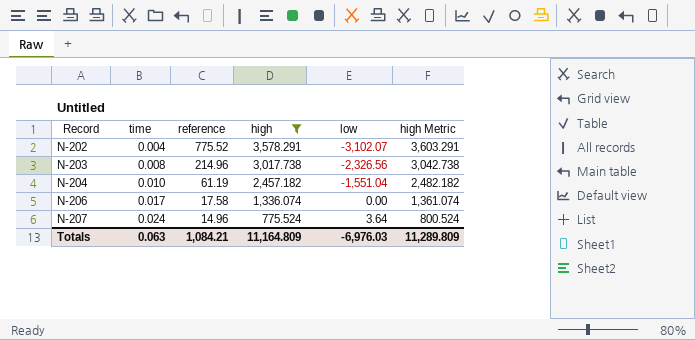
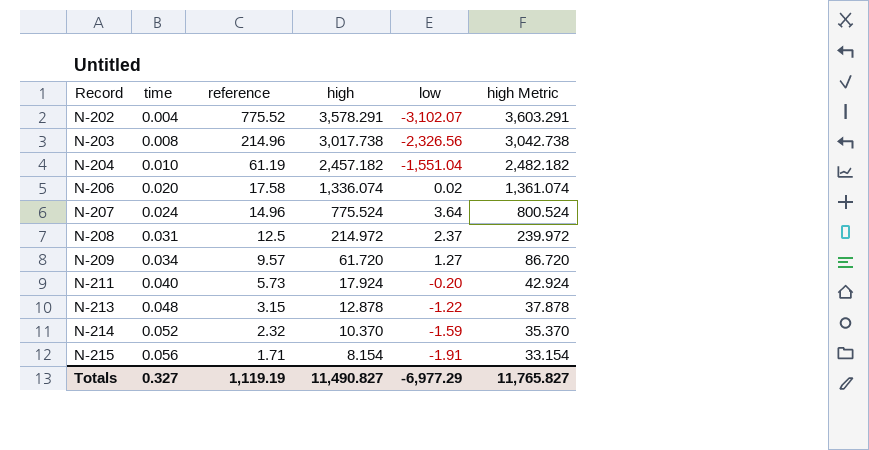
filter: high >= 775.524 -> none
N-206 | time: 0.017 -> 0.020
N-206 | low: 0.00 -> 0.02
Totals | time: 0.063 -> 0.327
Totals | reference: 1,084.21 -> 1,119.19
Totals | high: 11,164.809 -> 11,490.827
Totals | low: -6,976.03 -> -6,977.29
Totals | high Metric: 11,289.809 -> 11,765.827

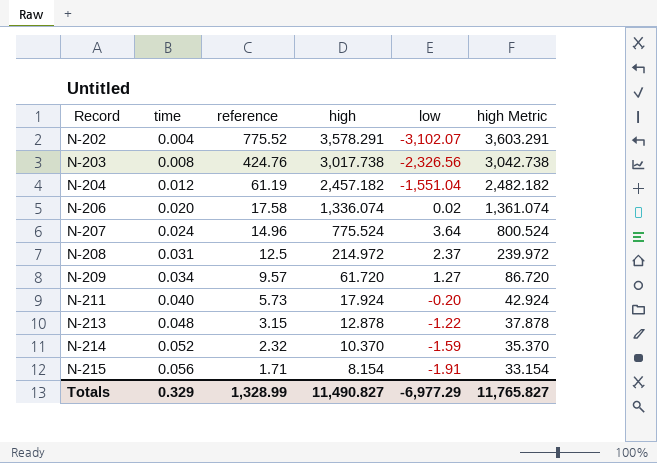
N-203 | reference: 214.96 -> 424.76
N-204 | time: 0.010 -> 0.012
Totals | time: 0.327 -> 0.329
Totals | reference: 1,119.19 -> 1,328.99

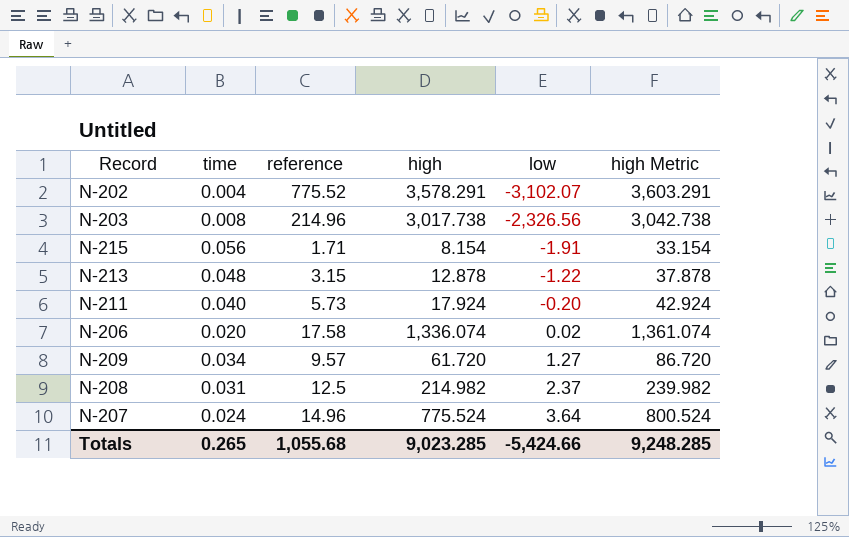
row order: Record ascending -> low ascending
row N-204: 0.012 | 61.19 | 2,457.182 | -1,551.04 | 2,482.182 -> none
row N-214: 0.052 | 2.32 | 10.370 | -1.59 | 35.370 -> none
N-203 | reference: 424.76 -> 214.96
N-208 | high: 214.972 -> 214.982
N-208 | high Metric: 239.972 -> 239.982
Totals | time: 0.329 -> 0.265
Totals | reference: 1,328.99 -> 1,055.68
Totals | high: 11,490.827 -> 9,023.285
Totals | low: -6,977.29 -> -5,424.66
Totals | high Metric: 11,765.827 -> 9,248.285

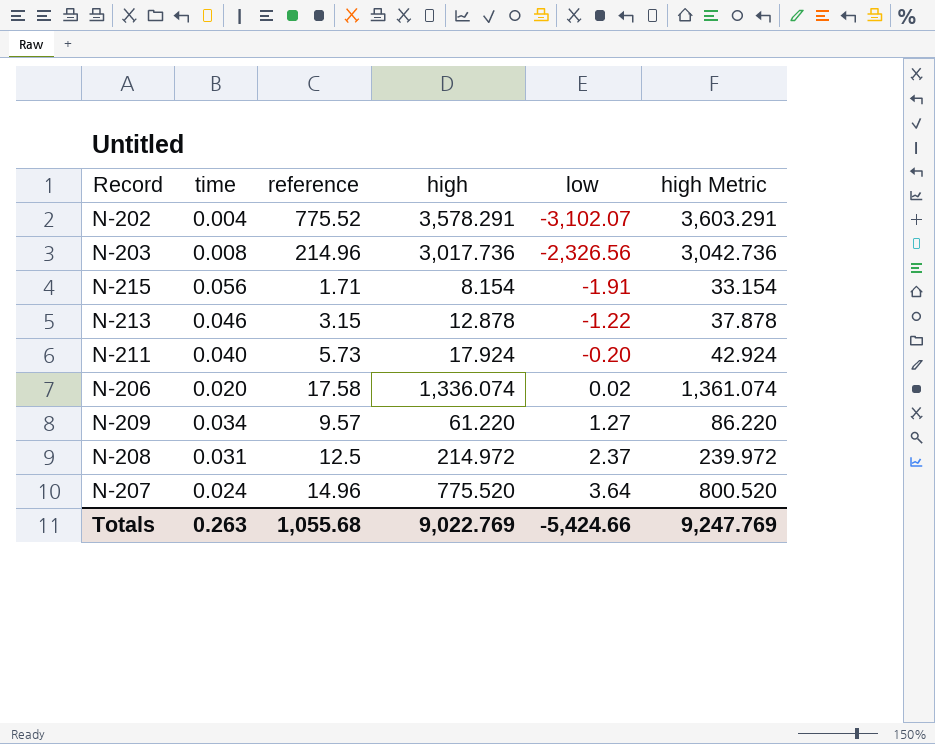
N-203 | high: 3,017.738 -> 3,017.736
N-203 | high Metric: 3,042.738 -> 3,042.736
N-213 | time: 0.048 -> 0.046
N-209 | high: 61.720 -> 61.220
N-209 | high Metric: 86.720 -> 86.220
N-208 | high: 214.982 -> 214.972
N-208 | high Metric: 239.982 -> 239.972
N-207 | high: 775.524 -> 775.520
N-207 | high Metric: 800.524 -> 800.520
Totals | time: 0.265 -> 0.263
Totals | high: 9,023.285 -> 9,022.769
Totals | high Metric: 9,248.285 -> 9,247.769

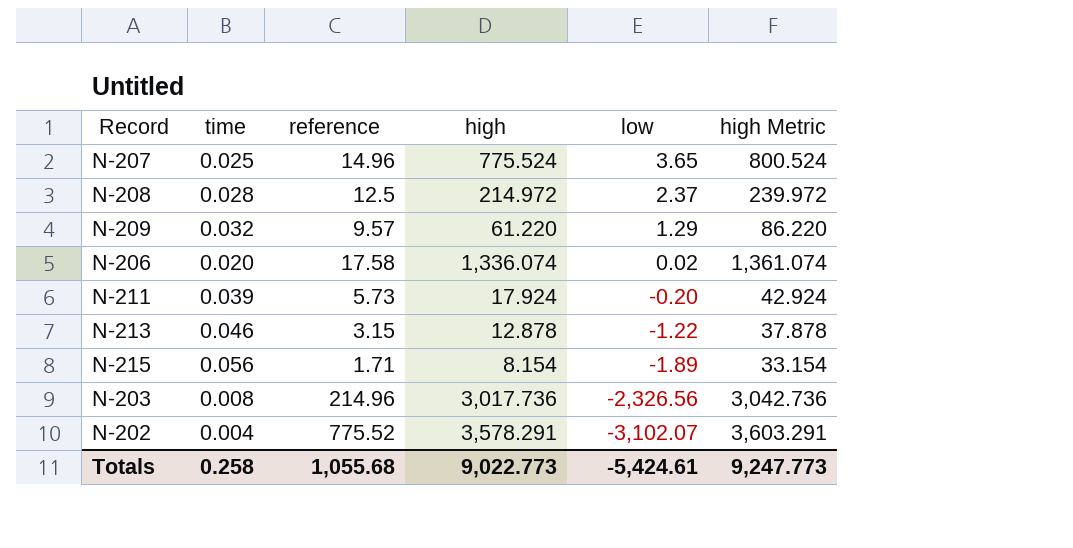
row order: low ascending -> low descending
N-207 | time: 0.024 -> 0.025
N-207 | high: 775.520 -> 775.524
N-207 | low: 3.64 -> 3.65
N-207 | high Metric: 800.520 -> 800.524
N-208 | time: 0.031 -> 0.028
N-209 | time: 0.034 -> 0.032
N-209 | low: 1.27 -> 1.29
N-211 | time: 0.040 -> 0.039
N-215 | low: -1.91 -> -1.89
Totals | time: 0.263 -> 0.258
Totals | high: 9,022.769 -> 9,022.773
Totals | low: -5,424.66 -> -5,424.61
Totals | high Metric: 9,247.769 -> 9,247.773

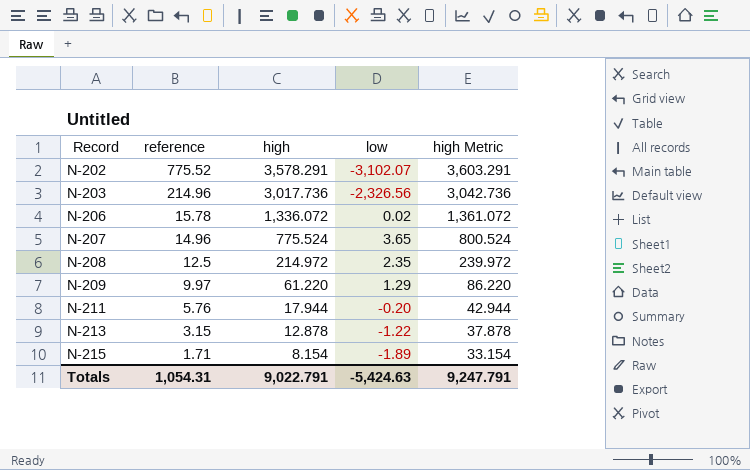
row order: low descending -> Record ascending
column time | position: 2 -> none
N-206 | reference: 17.58 -> 15.78
N-206 | high: 1,336.074 -> 1,336.072
N-206 | high Metric: 1,361.074 -> 1,361.072
N-208 | low: 2.37 -> 2.35
N-209 | reference: 9.57 -> 9.97
N-211 | reference: 5.73 -> 5.76
N-211 | high: 17.924 -> 17.944
N-211 | high Metric: 42.924 -> 42.944
Totals | reference: 1,055.68 -> 1,054.31
Totals | high: 9,022.773 -> 9,022.791
Totals | low: -5,424.61 -> -5,424.63
Totals | high Metric: 9,247.773 -> 9,247.791

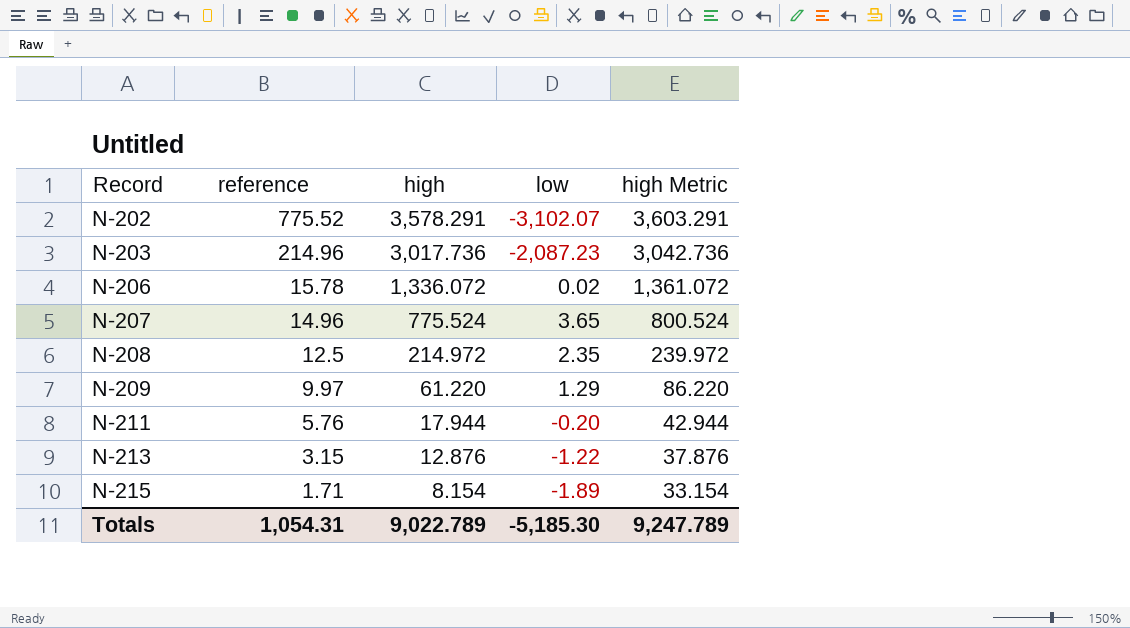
N-203 | low: -2,326.56 -> -2,087.23
N-213 | high: 12.878 -> 12.876
N-213 | high Metric: 37.878 -> 37.876
Totals | high: 9,022.791 -> 9,022.789
Totals | low: -5,424.63 -> -5,185.30
Totals | high Metric: 9,247.791 -> 9,247.789

